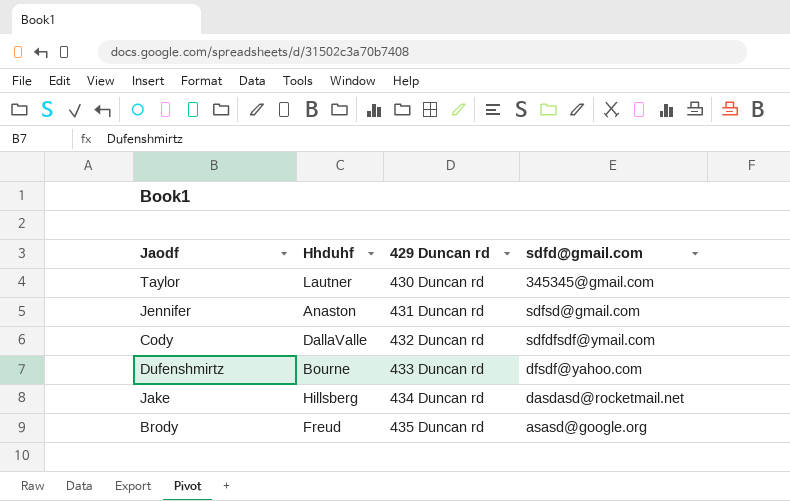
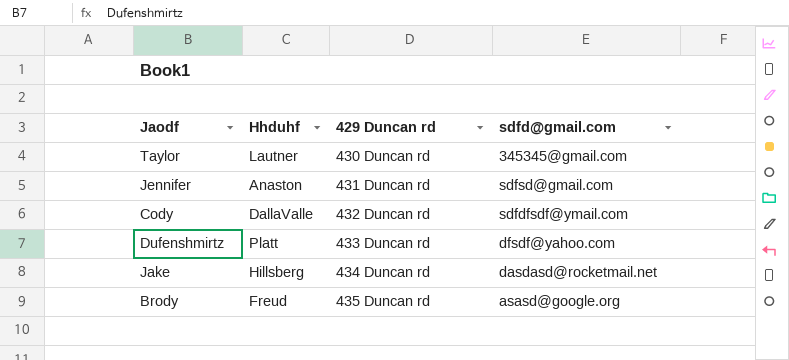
Dufenshmirtz | Hhduhf: Bourne -> Platt

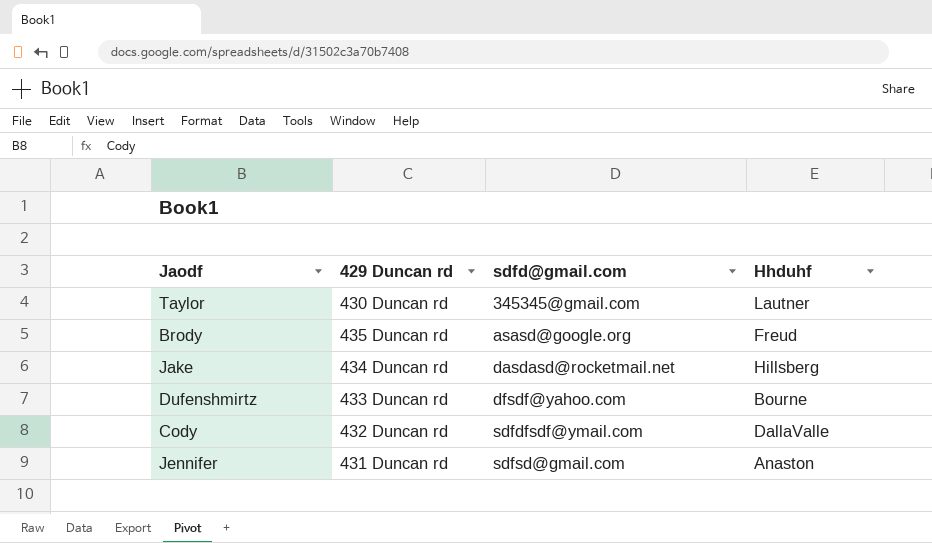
row order: 429 Duncan rd ascending -> sdfd@gmail.com ascending
column Hhduhf | position: 2 -> 4
Dufenshmirtz | Hhduhf: Platt -> Bourne

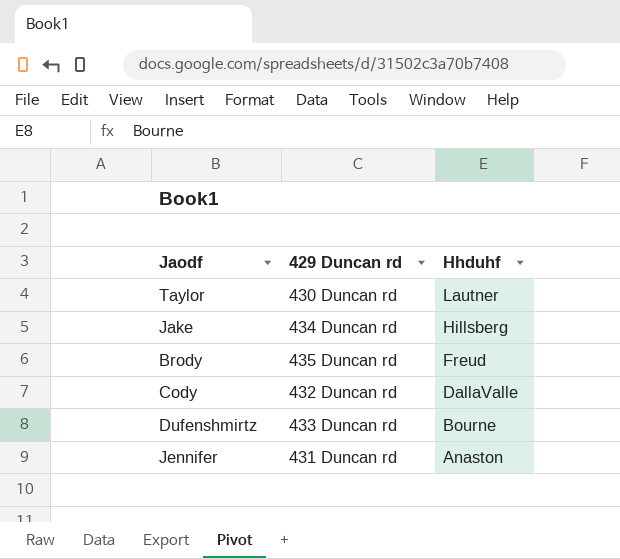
row order: sdfd@gmail.com ascending -> Hhduhf descending
column sdfd@gmail.com | position: 3 -> none

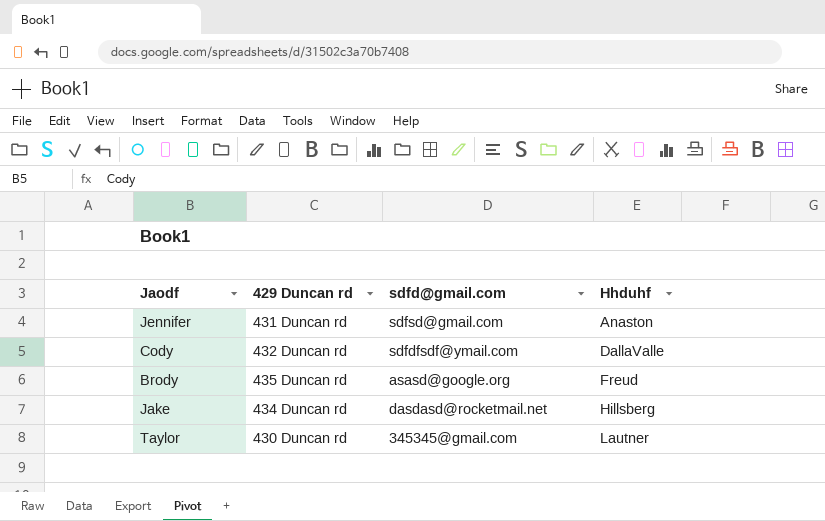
row order: Hhduhf descending -> Hhduhf ascending
column sdfd@gmail.com | position: none -> 3
row Dufenshmirtz: 433 Duncan rd | Bourne -> none

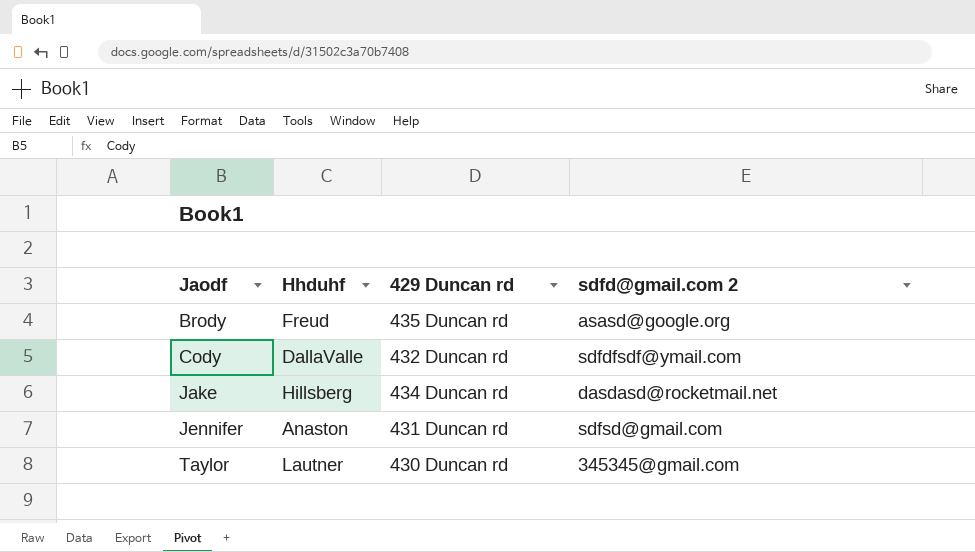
row order: Hhduhf ascending -> Jaodf ascending
column Hhduhf | position: 4 -> 2
column name: sdfd@gmail.com -> sdfd@gmail.com 2

